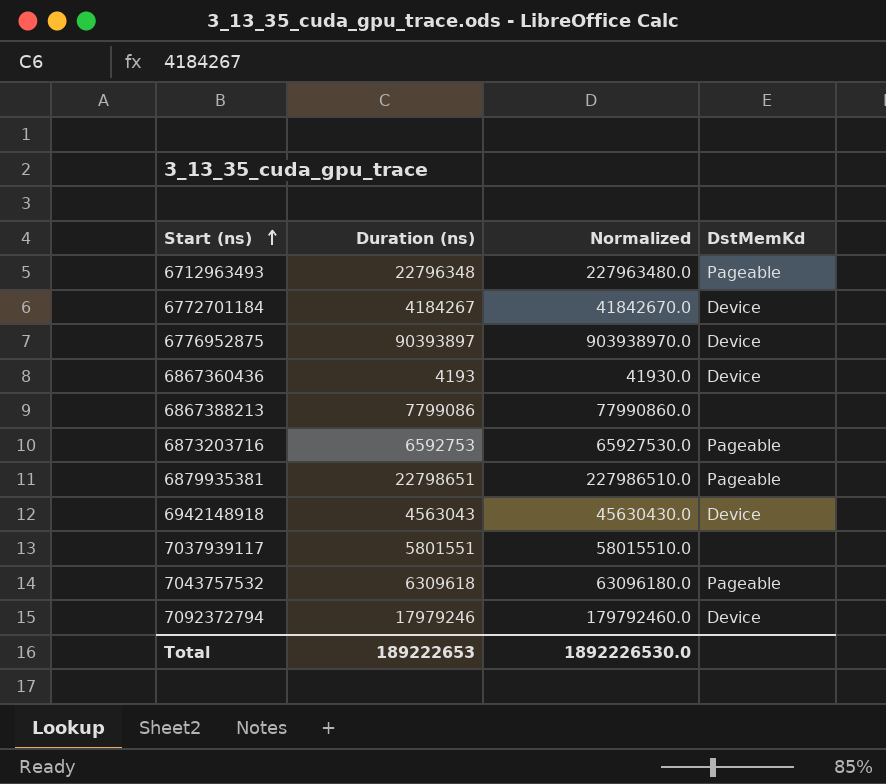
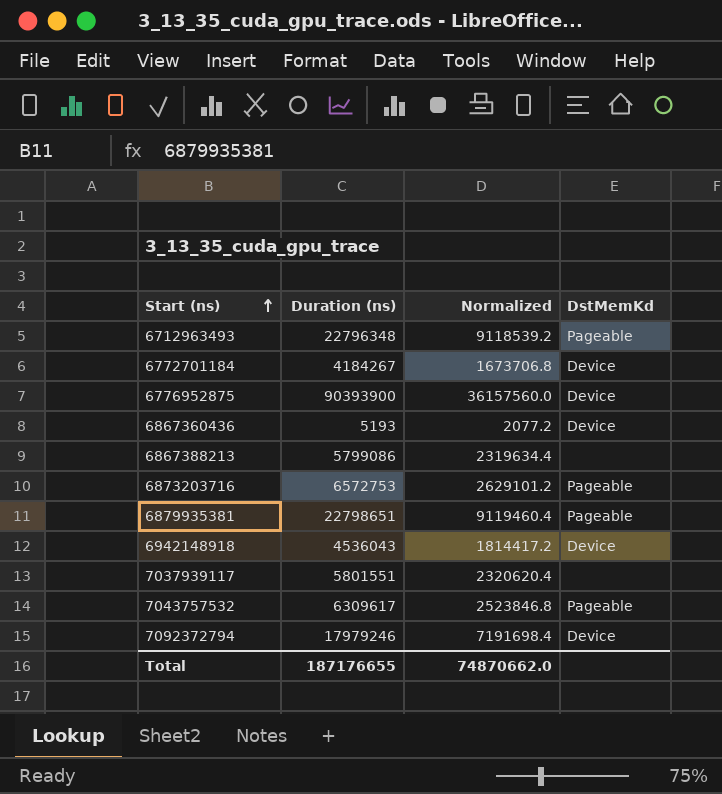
column Normalized | formula: [Duration (ns)] * 10 -> [Duration (ns)] * 0.4
6776952875 | Duration (ns): 90393897 -> 90393900
6867360436 | Duration (ns): 4193 -> 5193
6867388213 | Duration (ns): 7799086 -> 5799086
6873203716 | Duration (ns): 6592753 -> 6572753
6942148918 | Duration (ns): 4563043 -> 4536043
7043757532 | Duration (ns): 6309618 -> 6309617
Total | Duration (ns): 189222653 -> 187176655
Total | Normalized: 1892226530.0 -> 74870662.0

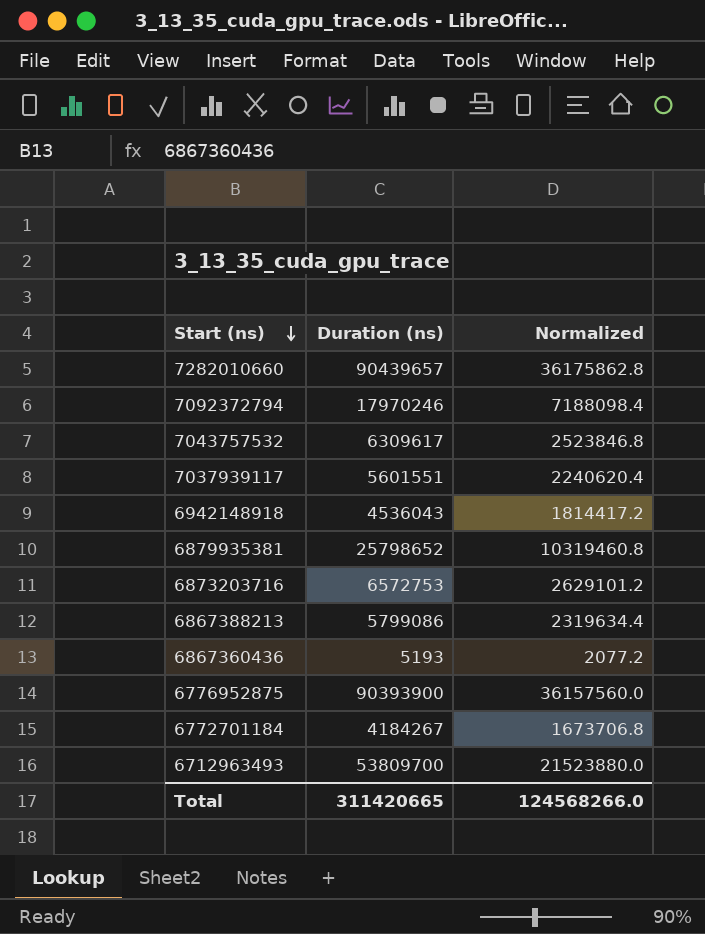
row order: Start (ns) ascending -> Start (ns) descending
column DstMemKd | position: 4 -> none
row 7282010660: none -> 90439657 | 36175862.8
7092372794 | Duration (ns): 17979246 -> 17970246
7092372794 | Normalized: 7191698.4 -> 7188098.4
7037939117 | Duration (ns): 5801551 -> 5601551
7037939117 | Normalized: 2320620.4 -> 2240620.4
6879935381 | Duration (ns): 22798651 -> 25798652
6879935381 | Normalized: 9119460.4 -> 10319460.8
6712963493 | Duration (ns): 22796348 -> 53809700
6712963493 | Normalized: 9118539.2 -> 21523880.0
Total | Duration (ns): 187176655 -> 311420665
Total | Normalized: 74870662.0 -> 124568266.0

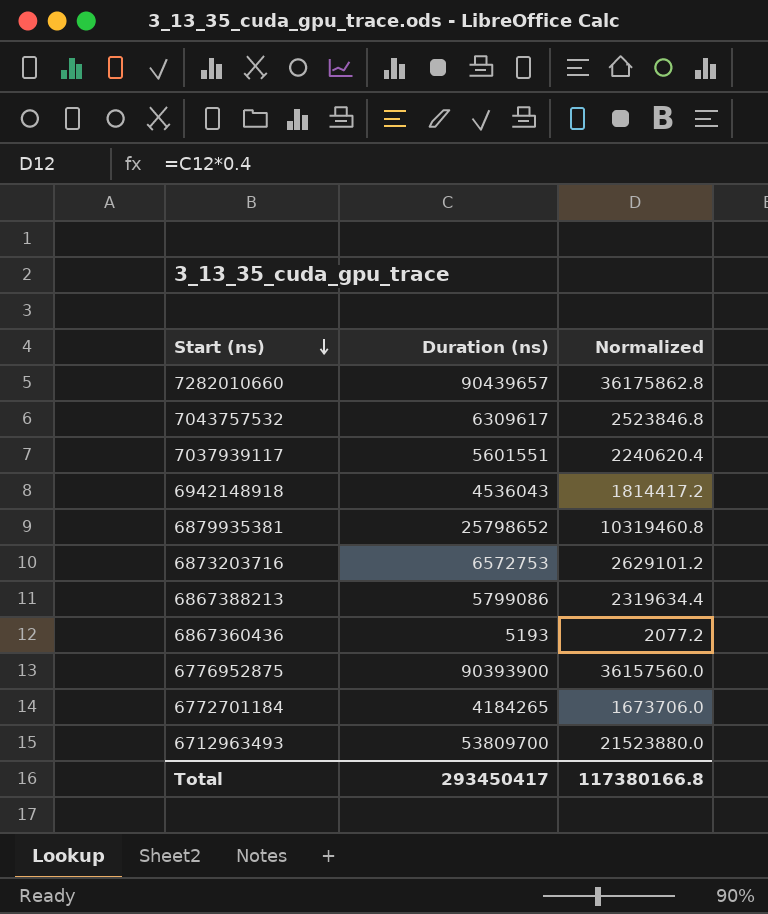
row 7092372794: 17970246 | 7188098.4 -> none
6772701184 | Duration (ns): 4184267 -> 4184265
6772701184 | Normalized: 1673706.8 -> 1673706.0
Total | Duration (ns): 311420665 -> 293450417
Total | Normalized: 124568266.0 -> 117380166.8

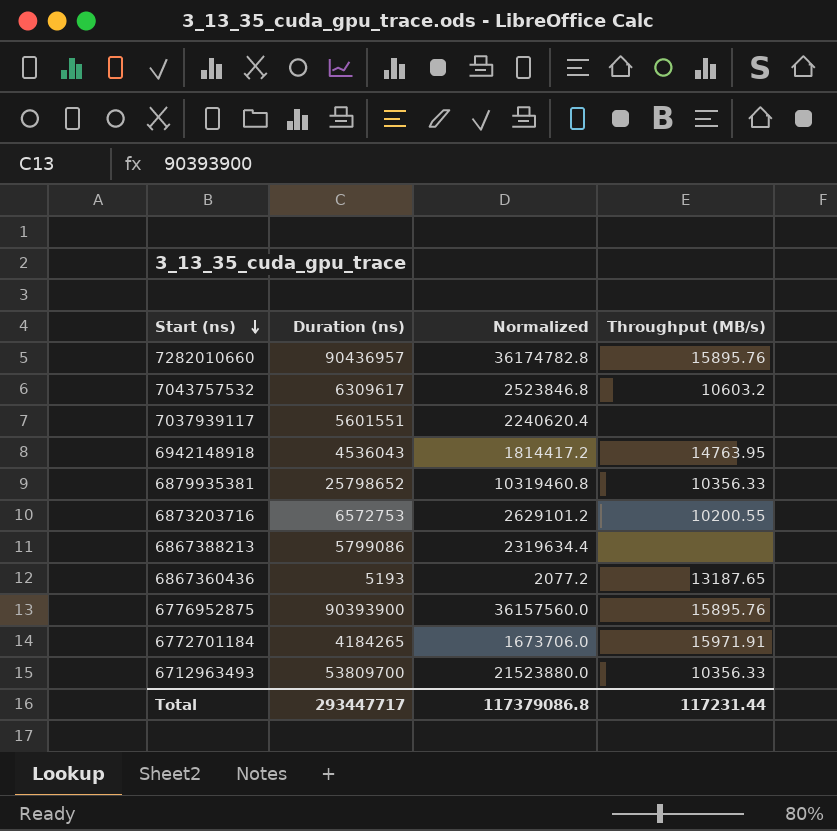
column Throughput (MB/s) | position: none -> 4
7282010660 | Duration (ns): 90439657 -> 90436957
7282010660 | Normalized: 36175862.8 -> 36174782.8
Total | Duration (ns): 293450417 -> 293447717
Total | Normalized: 117380166.8 -> 117379086.8

